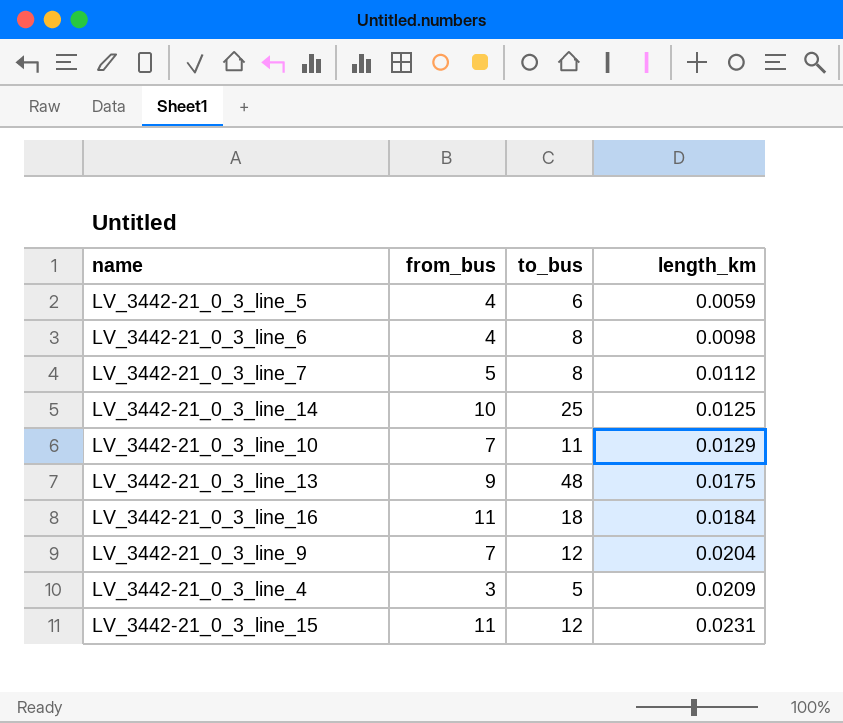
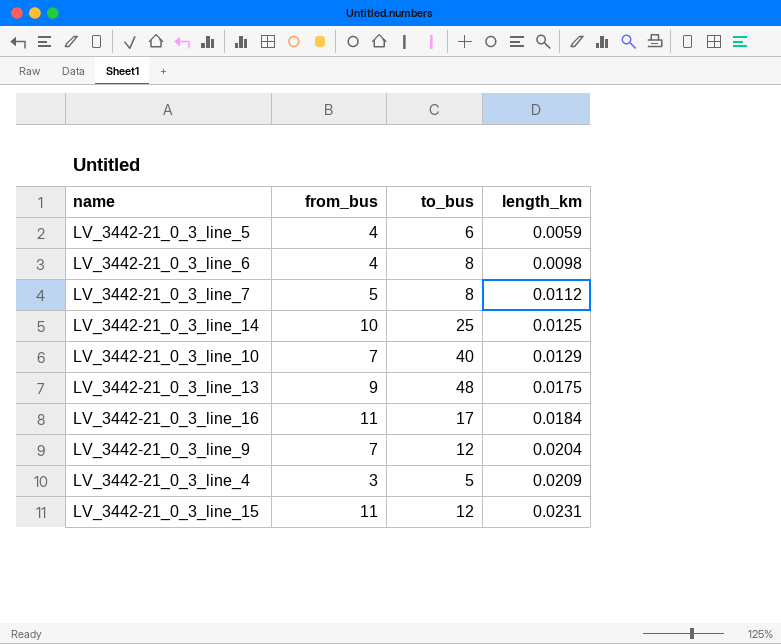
LV_3442-21_0_3_line_10 | to_bus: 11 -> 40
LV_3442-21_0_3_line_16 | to_bus: 18 -> 17

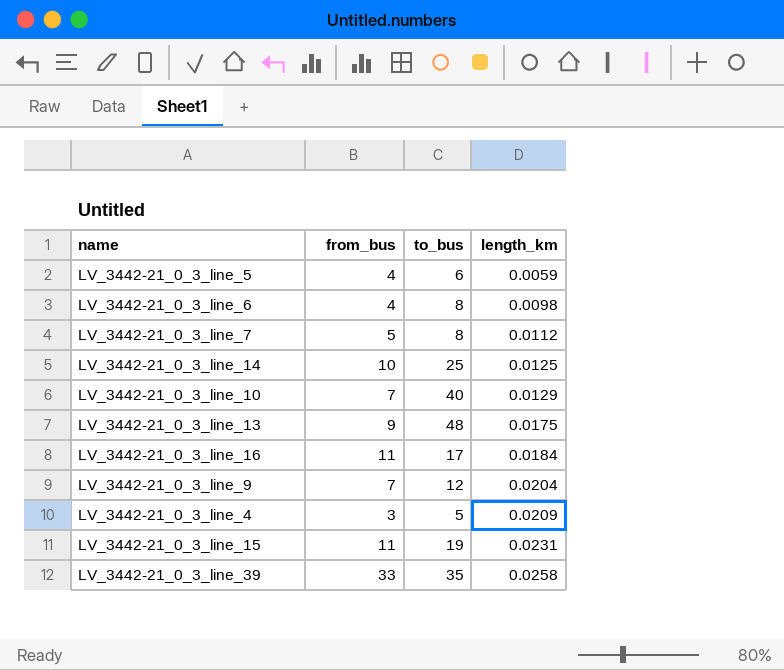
LV_3442-21_0_3_line_15 | to_bus: 12 -> 19
row LV_3442-21_0_3_line_39: none -> 33 | 35 | 0.0258

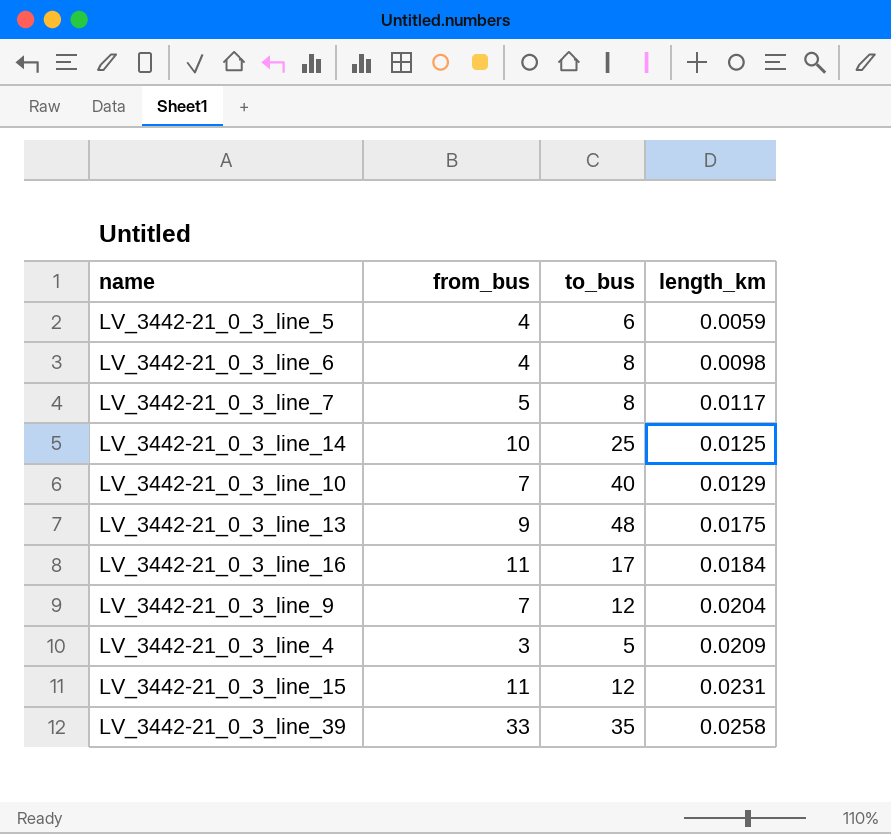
LV_3442-21_0_3_line_7 | length_km: 0.0112 -> 0.0117
LV_3442-21_0_3_line_15 | to_bus: 19 -> 12

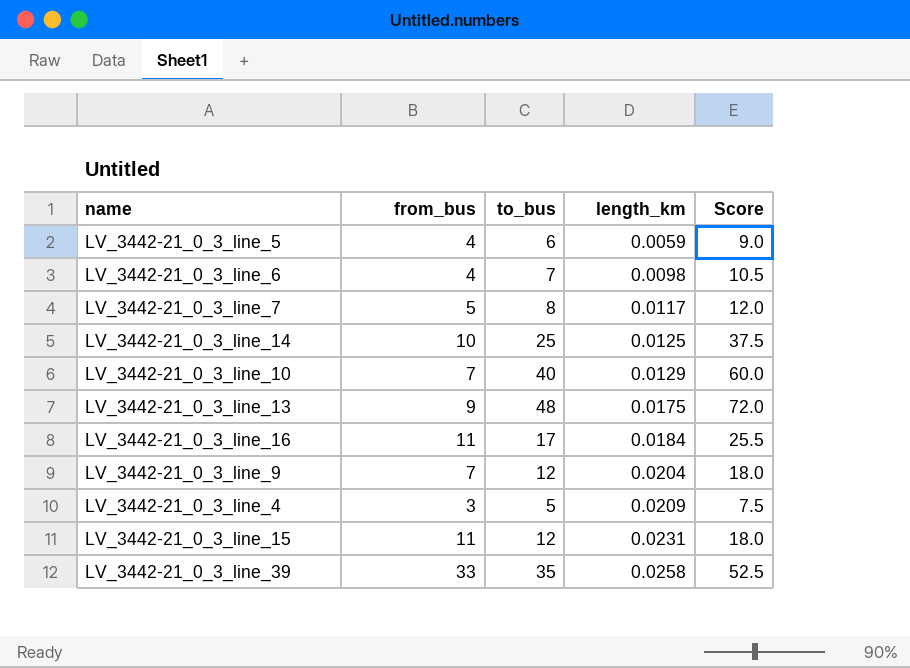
column Score | formula: none -> [to_bus] * 1.5
LV_3442-21_0_3_line_6 | to_bus: 8 -> 7

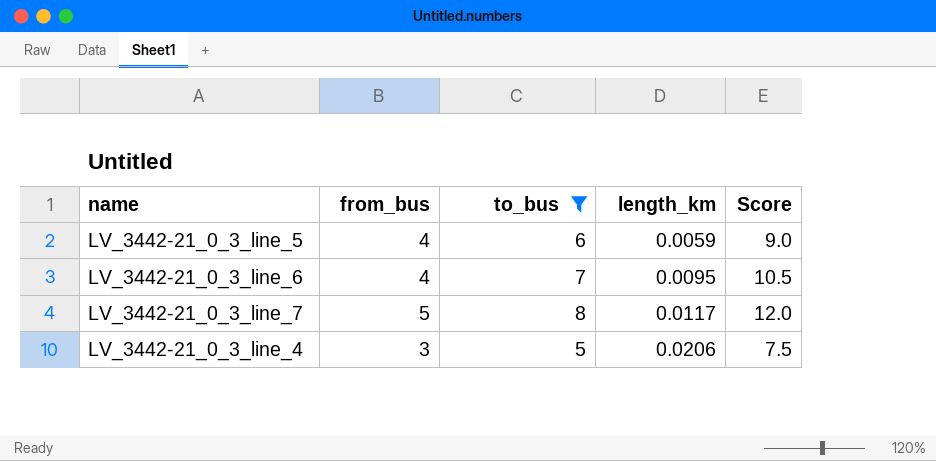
filter: none -> to_bus <= 8
LV_3442-21_0_3_line_6 | length_km: 0.0098 -> 0.0095
LV_3442-21_0_3_line_4 | length_km: 0.0209 -> 0.0206

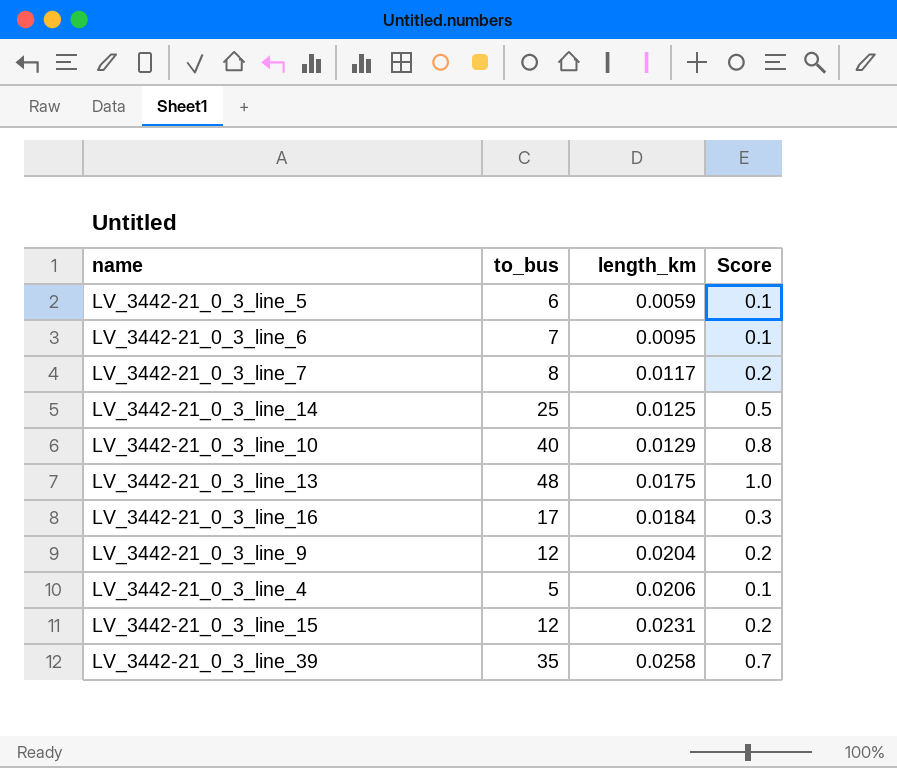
filter: to_bus <= 8 -> none
column from_bus | position: 2 -> none
column Score | formula: [to_bus] * 1.5 -> [to_bus] * 0.02

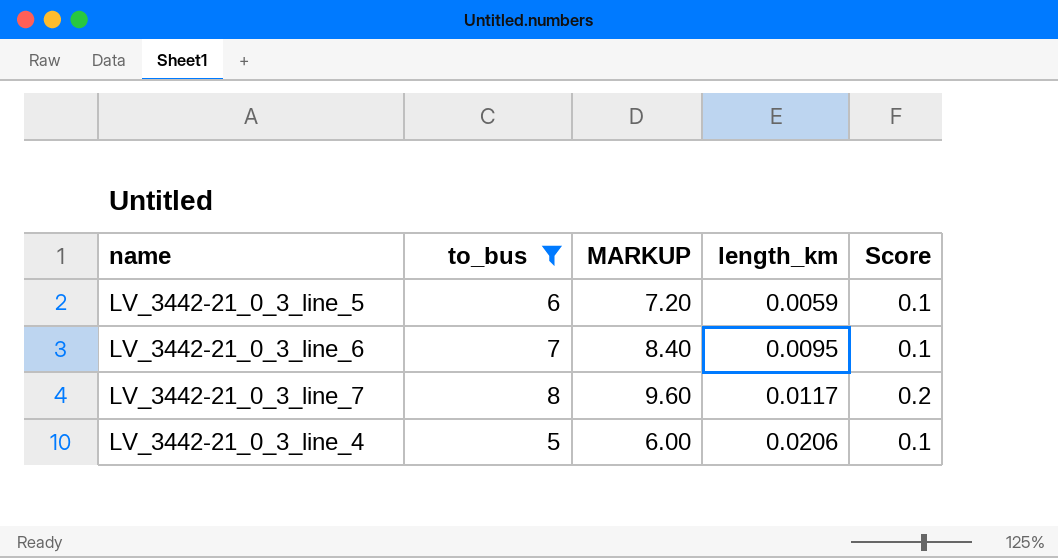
filter: none -> to_bus <= 8
column MARKUP | formula: none -> [to_bus] * 1.2

